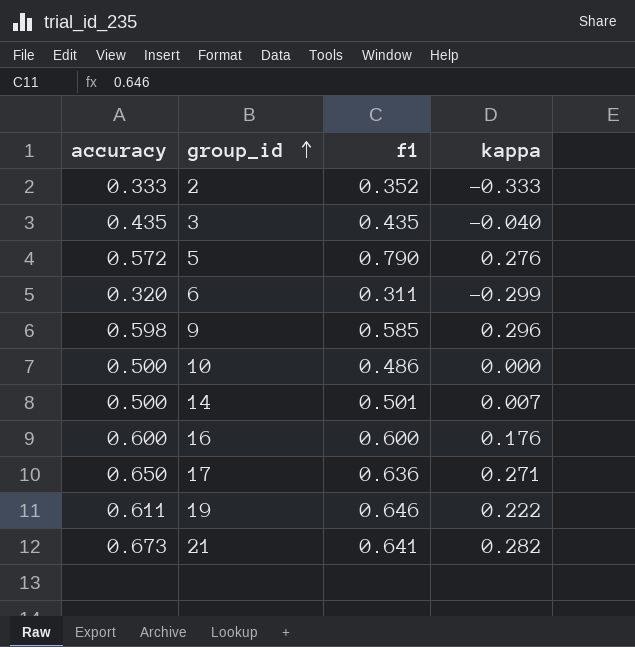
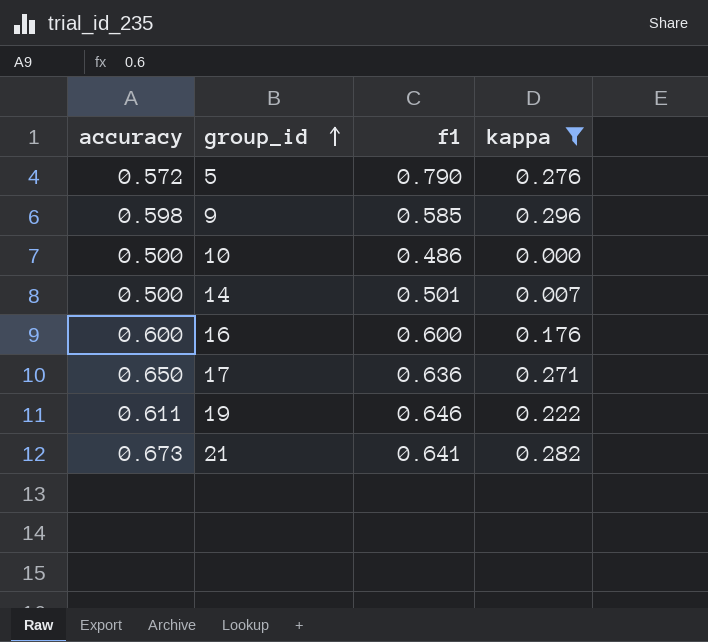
filter: none -> kappa >= 0.000

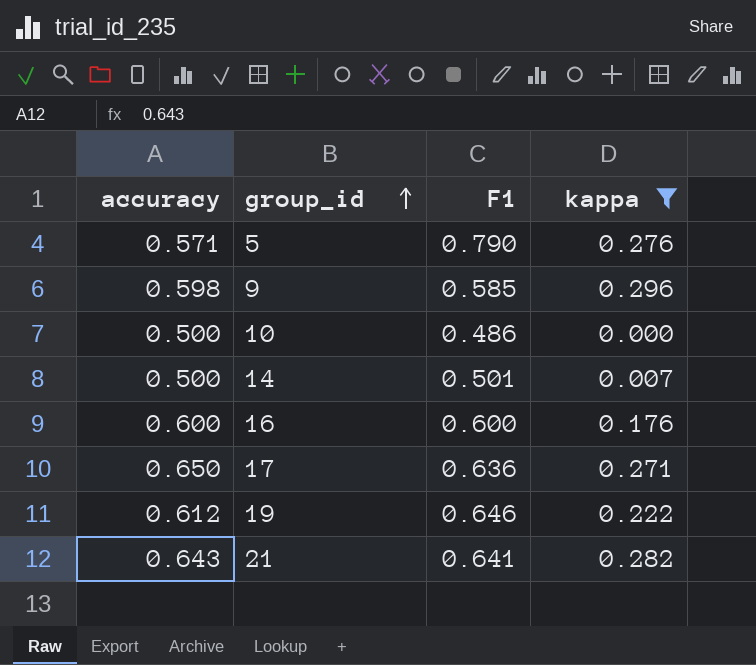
column name: f1 -> F1
5 | accuracy: 0.572 -> 0.571
19 | accuracy: 0.611 -> 0.612
21 | accuracy: 0.673 -> 0.643

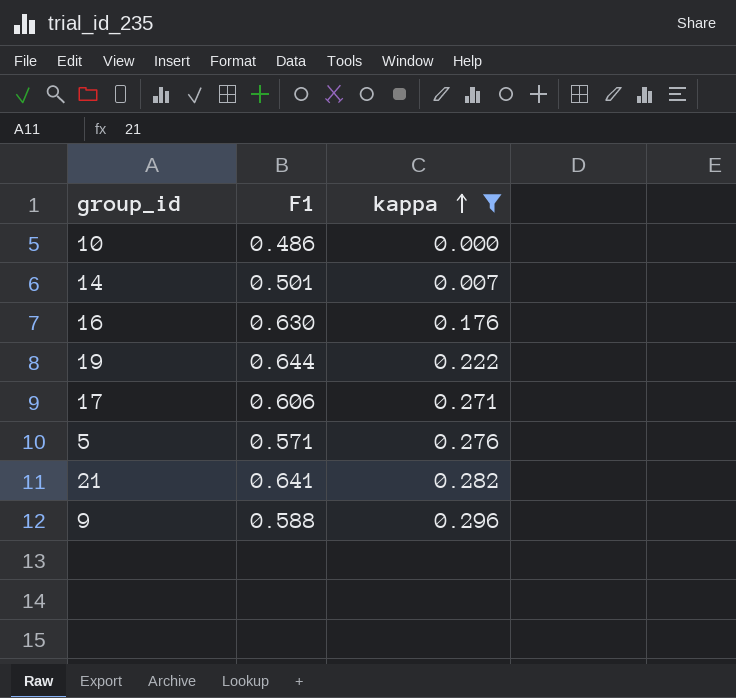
row order: group_id ascending -> kappa ascending
column accuracy | position: 1 -> none
16 | F1: 0.600 -> 0.630
19 | F1: 0.646 -> 0.644
17 | F1: 0.636 -> 0.606
5 | F1: 0.790 -> 0.571
9 | F1: 0.585 -> 0.588

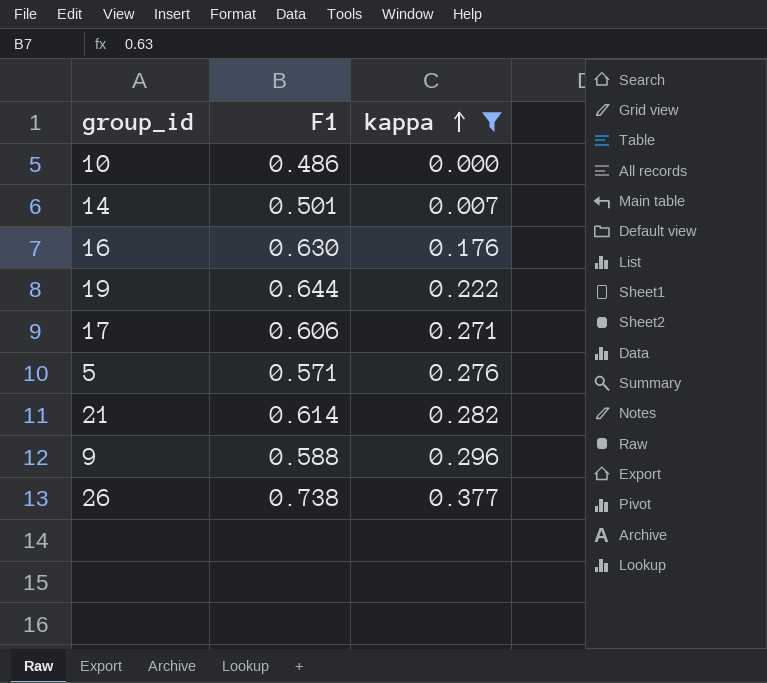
21 | F1: 0.641 -> 0.614
row 26: none -> 0.738 | 0.377

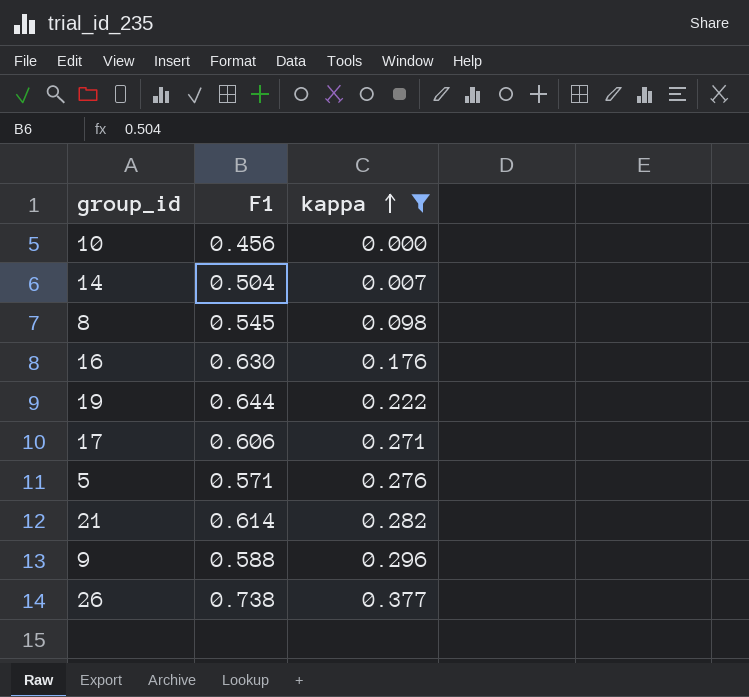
10 | F1: 0.486 -> 0.456
14 | F1: 0.501 -> 0.504
row 8: none -> 0.545 | 0.098

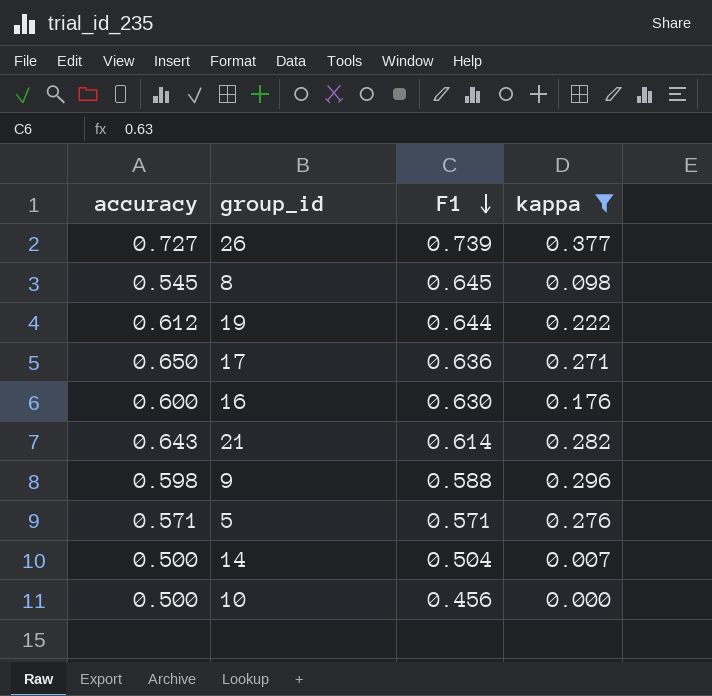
row order: kappa ascending -> F1 descending
column accuracy | position: none -> 1
26 | F1: 0.738 -> 0.739
8 | F1: 0.545 -> 0.645
17 | F1: 0.606 -> 0.636

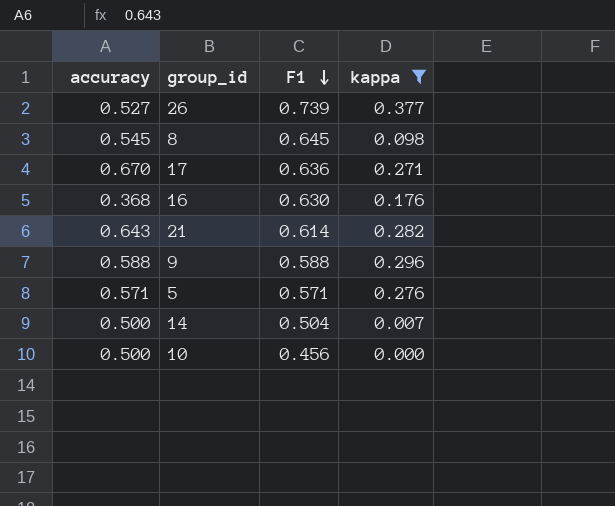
row 19: 0.612 | 0.644 | 0.222 -> none
26 | accuracy: 0.727 -> 0.527
17 | accuracy: 0.650 -> 0.670
16 | accuracy: 0.600 -> 0.368
9 | accuracy: 0.598 -> 0.588

